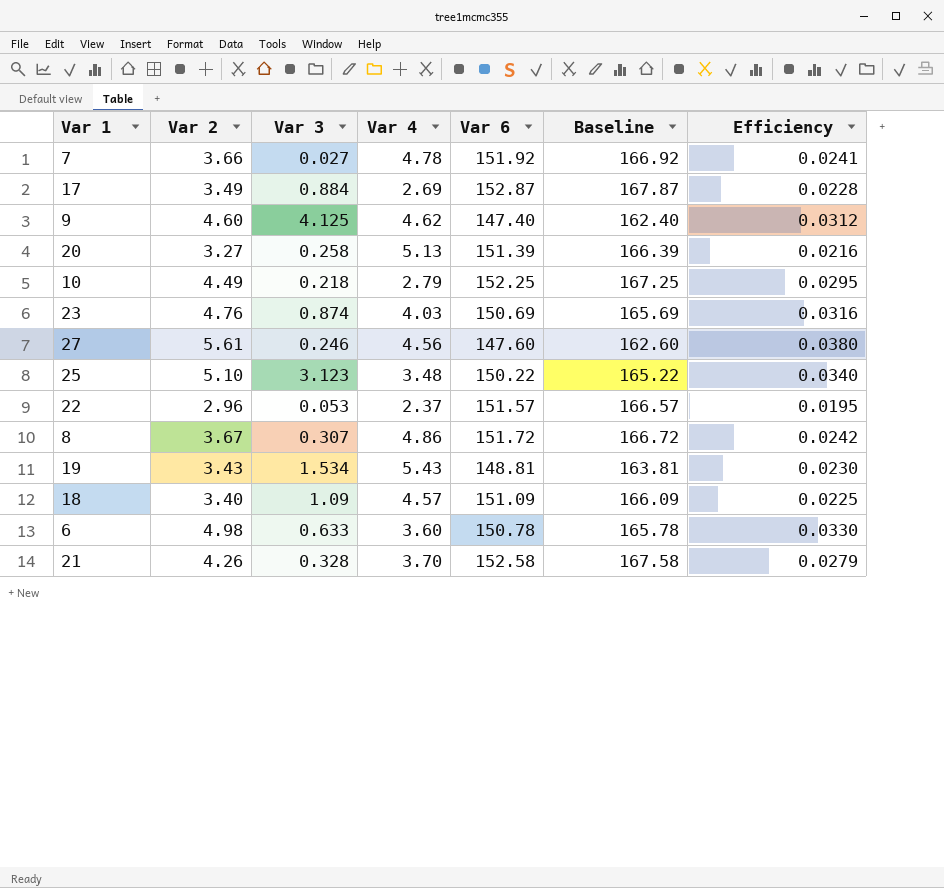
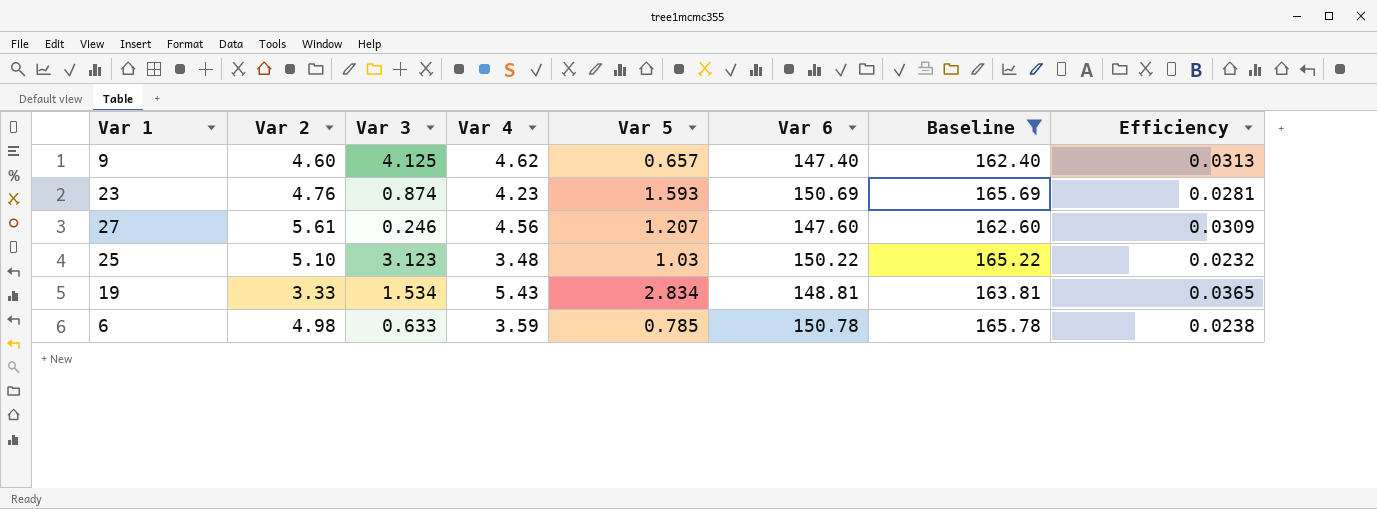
filter: none -> Baseline <= 165.78
column Var 5 | position: none -> 5
column Efficiency | formula: [Var 2] / [Var 6] -> [Var 4] / [Var 6]
23 | Var 4: 4.03 -> 4.23
19 | Var 2: 3.43 -> 3.33
6 | Var 4: 3.60 -> 3.59

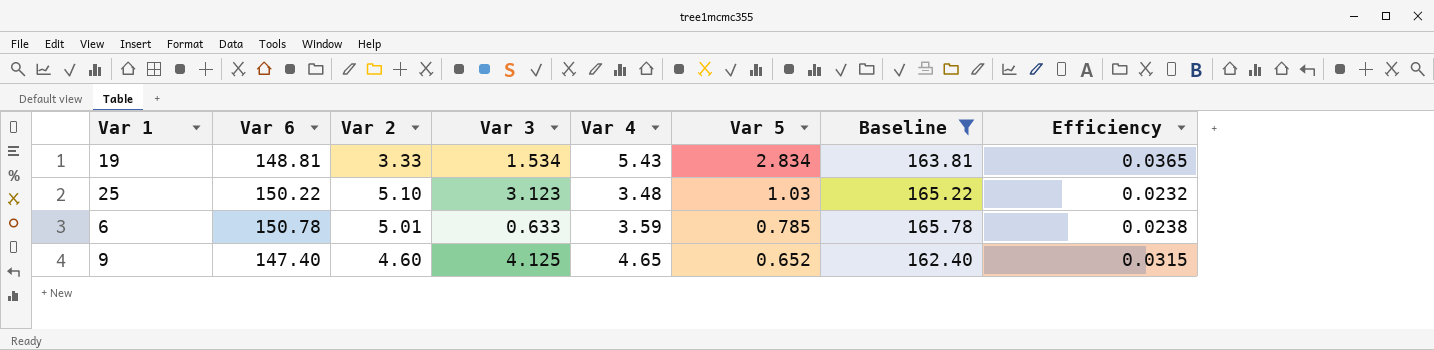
row order: none -> Var 5 descending
column Var 6 | position: 6 -> 2
row 23: 4.76 | 0.874 | 4.23 | 1.593 | 150.69 | 165.69 | 0.0281 -> none
row 27: 5.61 | 0.246 | 4.56 | 1.207 | 147.60 | 162.60 | 0.0309 -> none
6 | Var 2: 4.98 -> 5.01
9 | Var 4: 4.62 -> 4.65
9 | Var 5: 0.657 -> 0.652
9 | Efficiency: 0.0313 -> 0.0315

